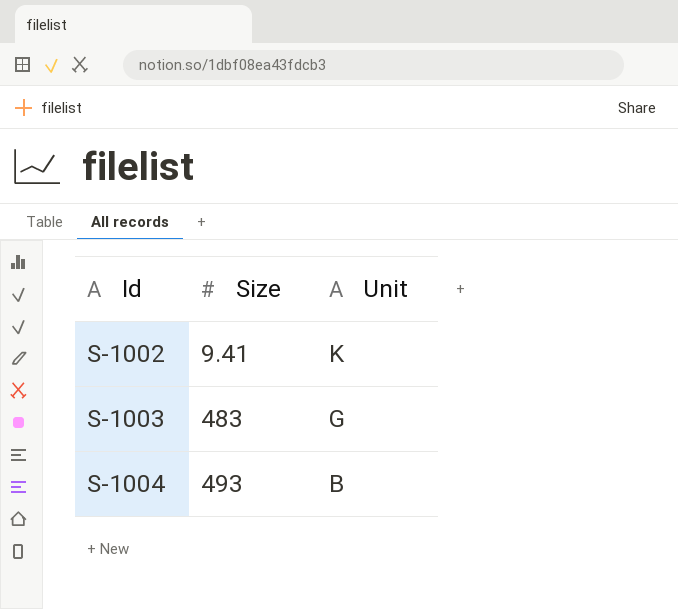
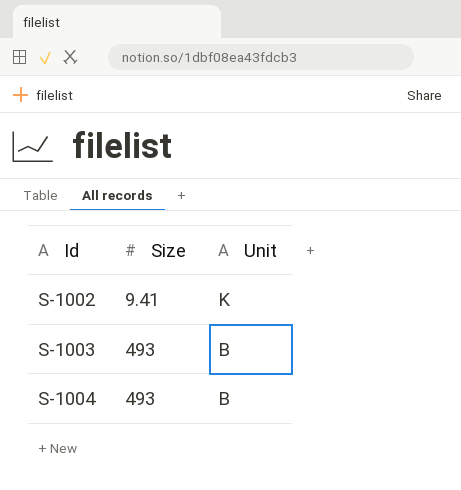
S-1003 | Size: 483 -> 493
S-1003 | Unit: G -> B

